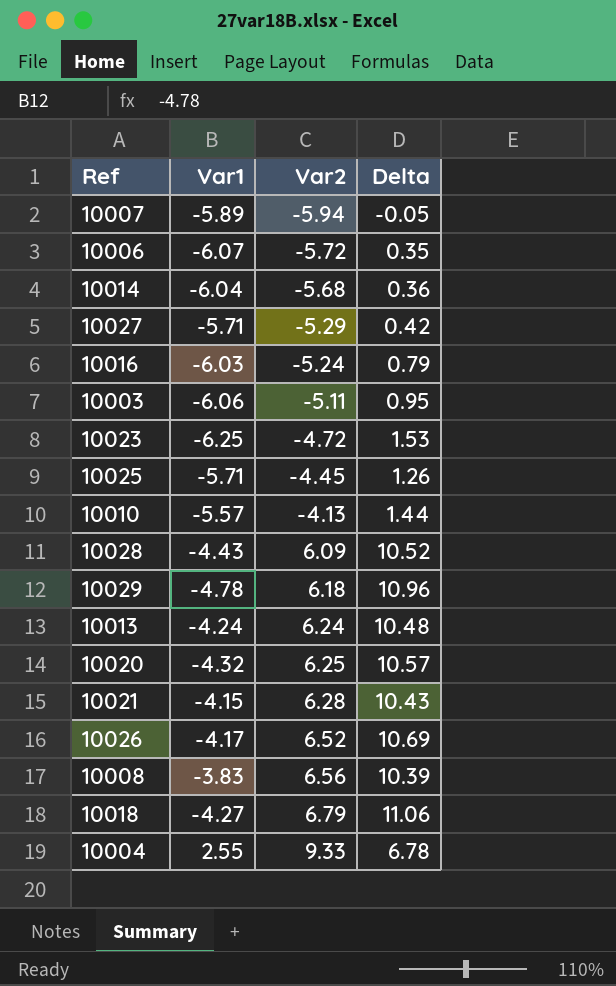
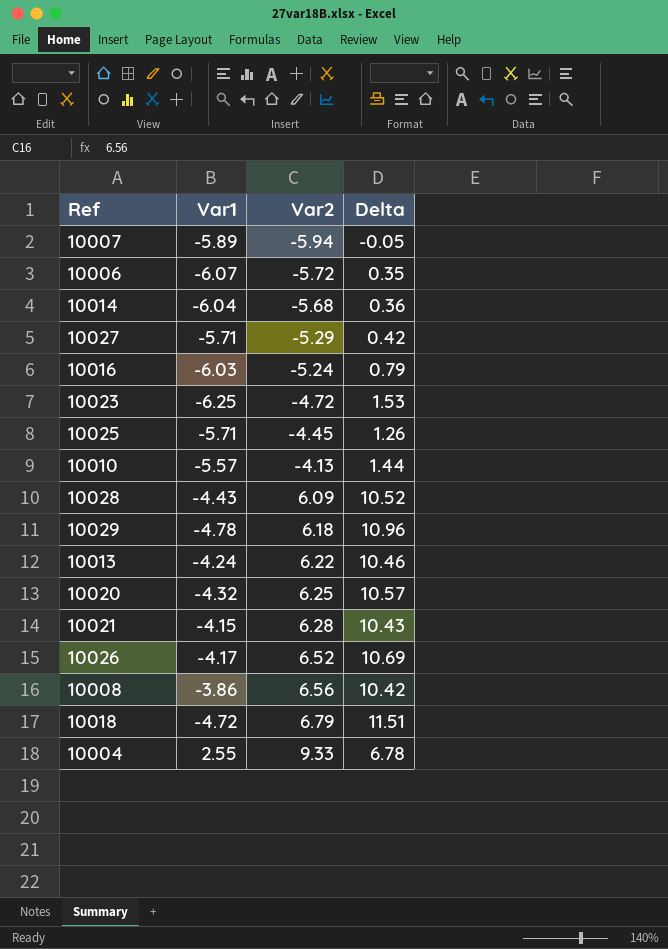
row 10003: -6.06 | -5.11 | 0.95 -> none
10013 | Var2: 6.24 -> 6.22
10013 | Delta: 10.48 -> 10.46
10008 | Var1: -3.83 -> -3.86
10008 | Delta: 10.39 -> 10.42
10018 | Var1: -4.27 -> -4.72
10018 | Delta: 11.06 -> 11.51

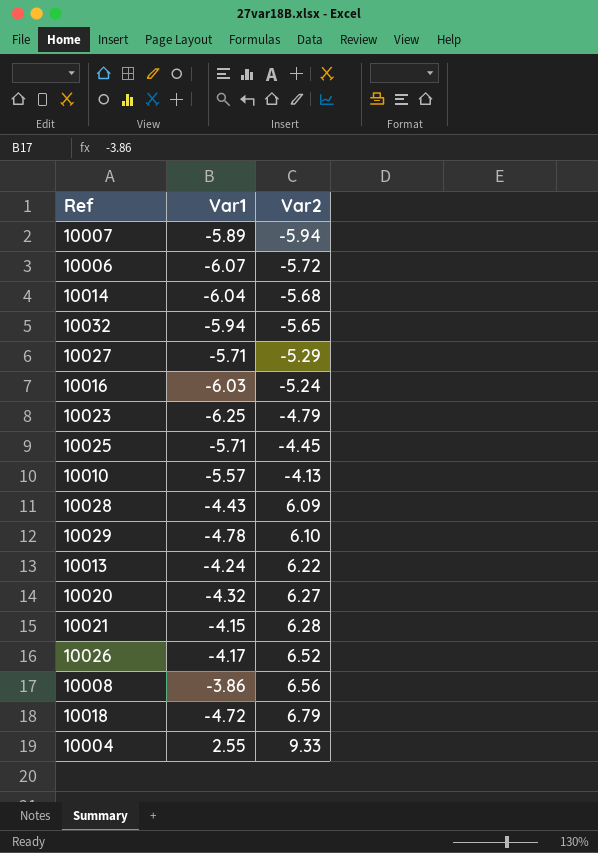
column Delta | formula: [Var2] - [Var1] -> none
row 10032: none -> -5.94 | -5.65
10023 | Var2: -4.72 -> -4.79
10029 | Var2: 6.18 -> 6.10
10020 | Var2: 6.25 -> 6.27

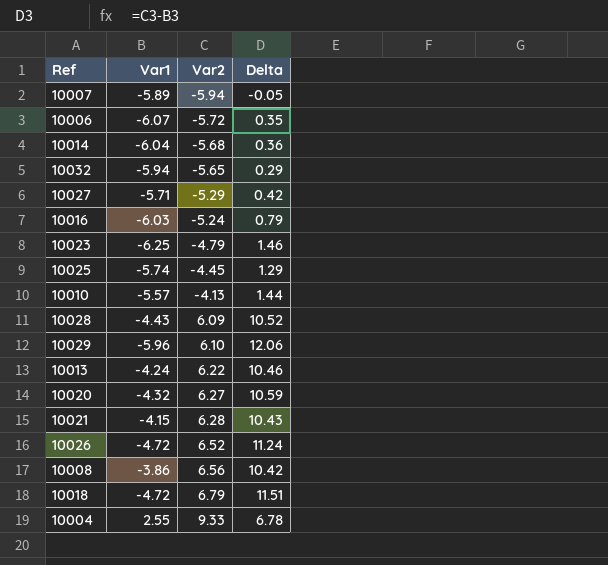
column Delta | formula: none -> [Var2] - [Var1]
10025 | Var1: -5.71 -> -5.74
10029 | Var1: -4.78 -> -5.96
10026 | Var1: -4.17 -> -4.72

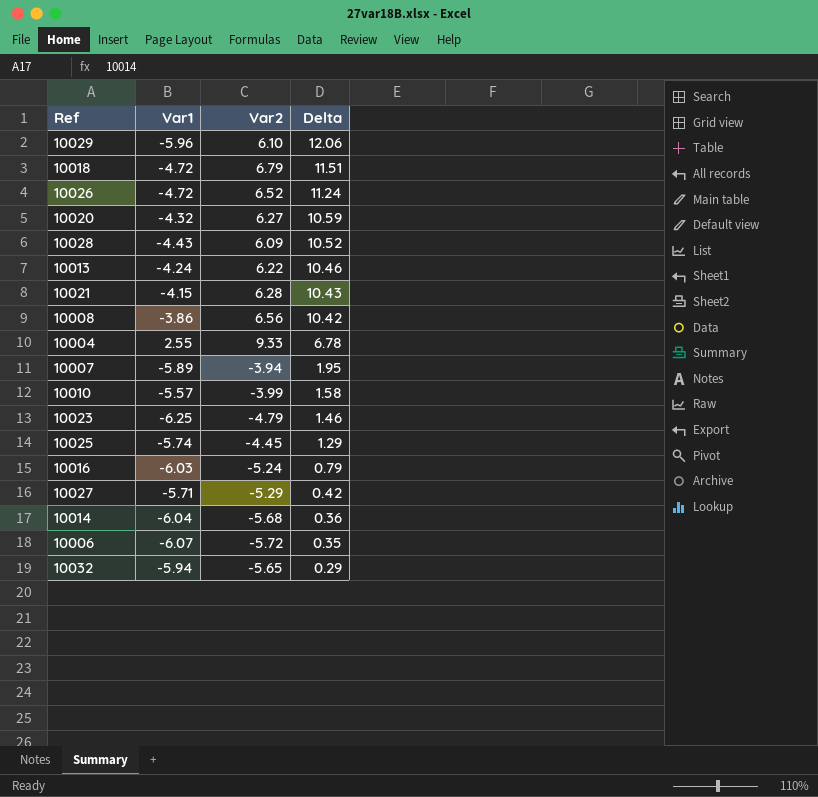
row order: Var2 ascending -> Delta descending
10007 | Var2: -5.94 -> -3.94
10007 | Delta: -0.05 -> 1.95
10010 | Var2: -4.13 -> -3.99
10010 | Delta: 1.44 -> 1.58

